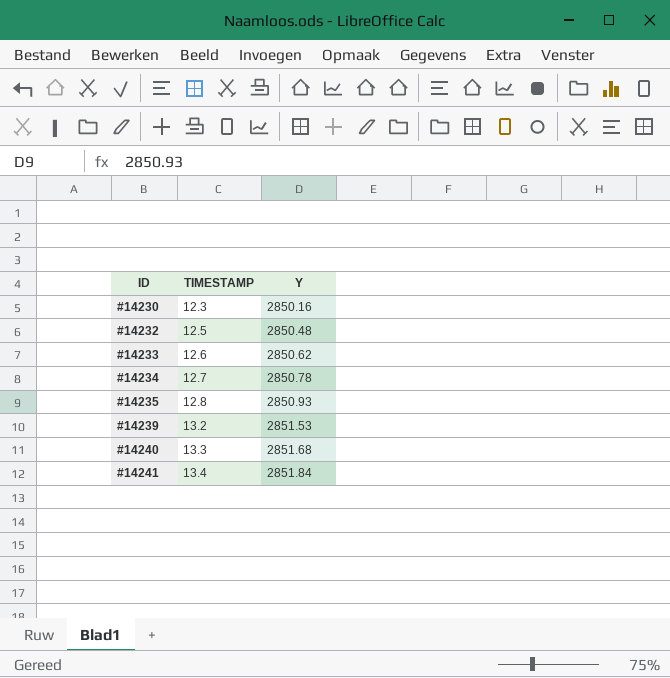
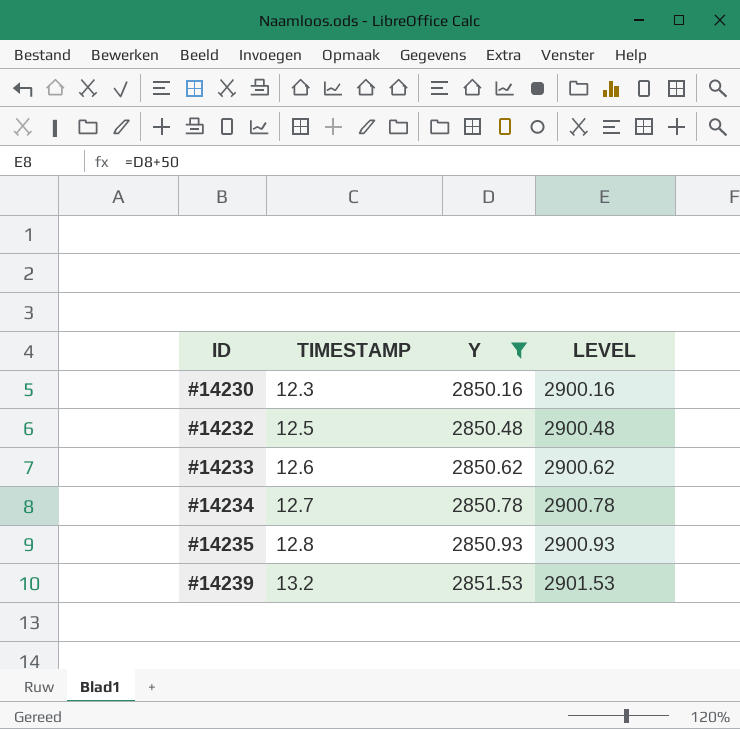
filter: none -> Y <= 2851.53
column LEVEL | formula: none -> [Y] + 50

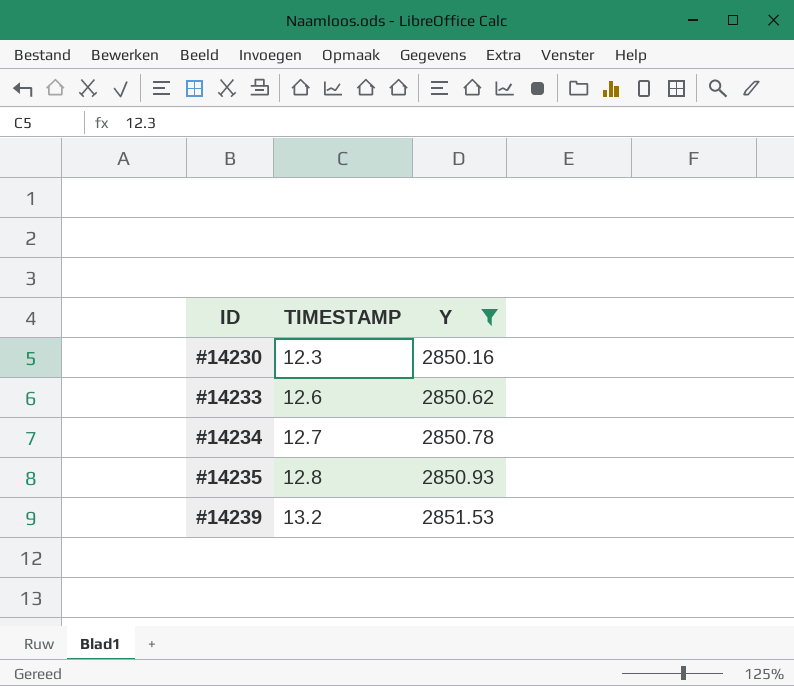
column LEVEL | formula: [Y] + 50 -> none
row #14232: 12.5 | 2850.48 | 2900.48 -> none

